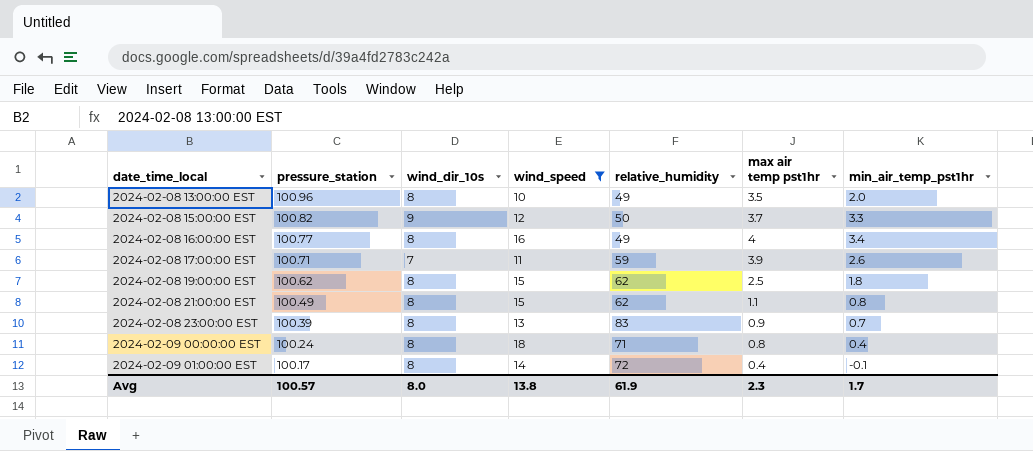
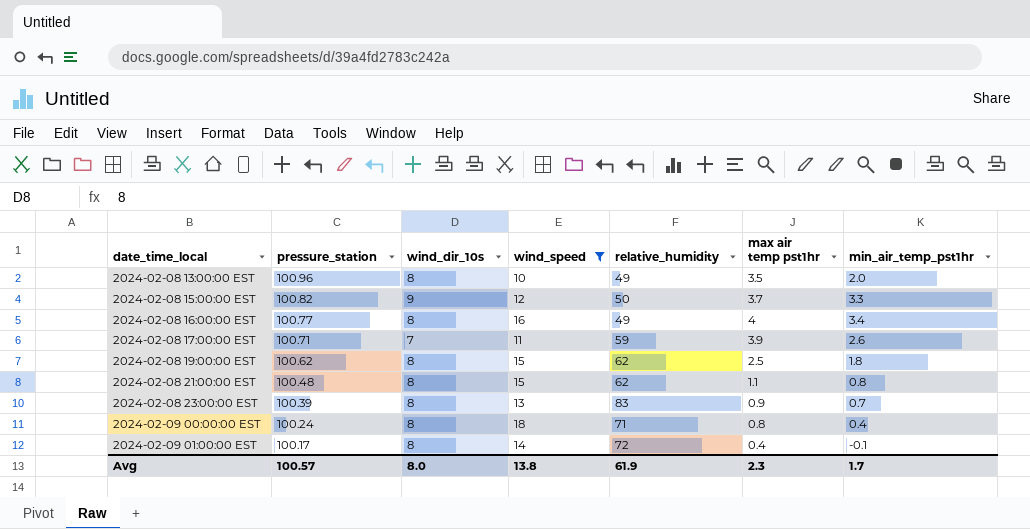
2024-02-08 21:00:00 EST | pressure_station: 100.49 -> 100.48

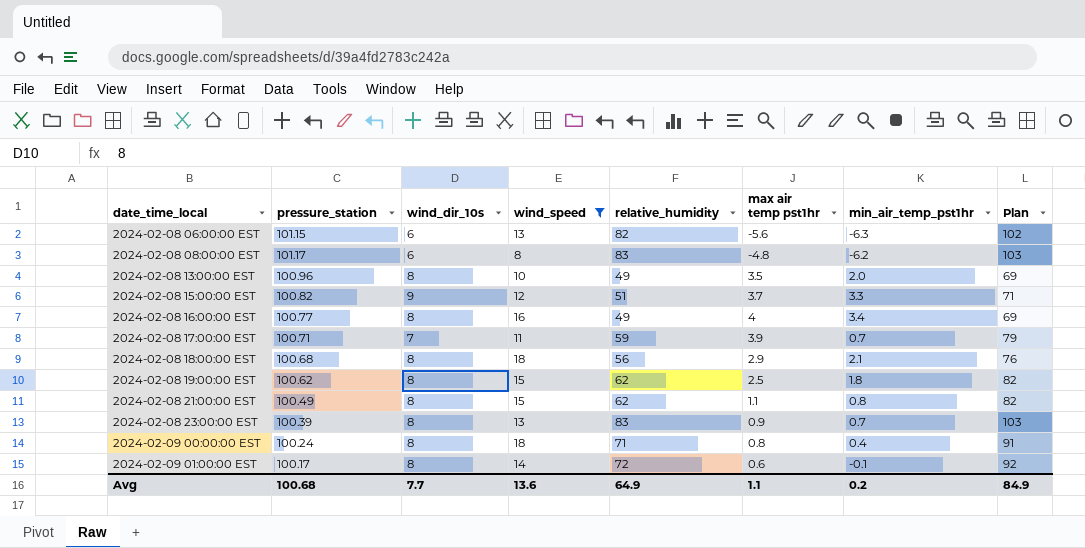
column Plan | formula: none -> [relative_humidity] + 20
row 2024-02-08 06:00:00 EST: none -> 101.15 | 6 | 13 | 82 | -5.6 | -6.3 | 102
row 2024-02-08 08:00:00 EST: none -> 101.17 | 6 | 8 | 83 | -4.8 | -6.2 | 103
2024-02-08 15:00:00 EST | relative_humidity: 50 -> 51
2024-02-08 17:00:00 EST | min_air_temp_pst1hr: 2.6 -> 0.7
row 2024-02-08 18:00:00 EST: none -> 100.68 | 8 | 18 | 56 | 2.9 | 2.1 | 76
2024-02-08 21:00:00 EST | pressure_station: 100.48 -> 100.49
2024-02-09 01:00:00 EST | max air temp pst1hr: 0.4 -> 0.6
Avg | pressure_station: 100.57 -> 100.68
Avg | wind_dir_10s: 8.0 -> 7.7
Avg | wind_speed: 13.8 -> 13.6
Avg | relative_humidity: 61.9 -> 64.9
Avg | max air temp pst1hr: 2.3 -> 1.1
Avg | min_air_temp_pst1hr: 1.7 -> 0.2

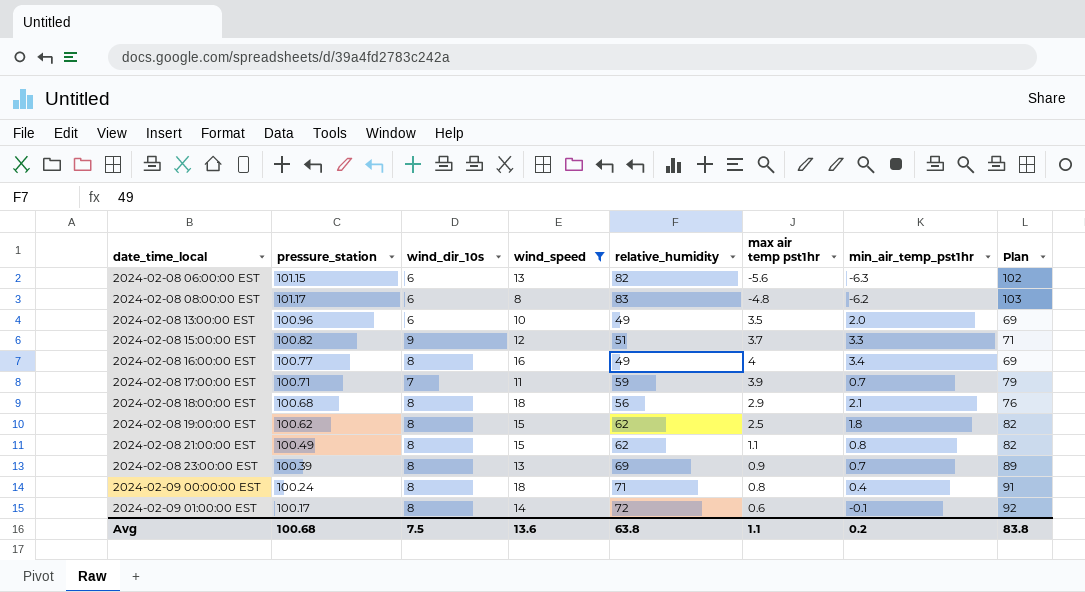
2024-02-08 13:00:00 EST | wind_dir_10s: 8 -> 6
2024-02-08 23:00:00 EST | relative_humidity: 83 -> 69
2024-02-08 23:00:00 EST | Plan: 103 -> 89
Avg | wind_dir_10s: 7.7 -> 7.5
Avg | relative_humidity: 64.9 -> 63.8
Avg | Plan: 84.9 -> 83.8

